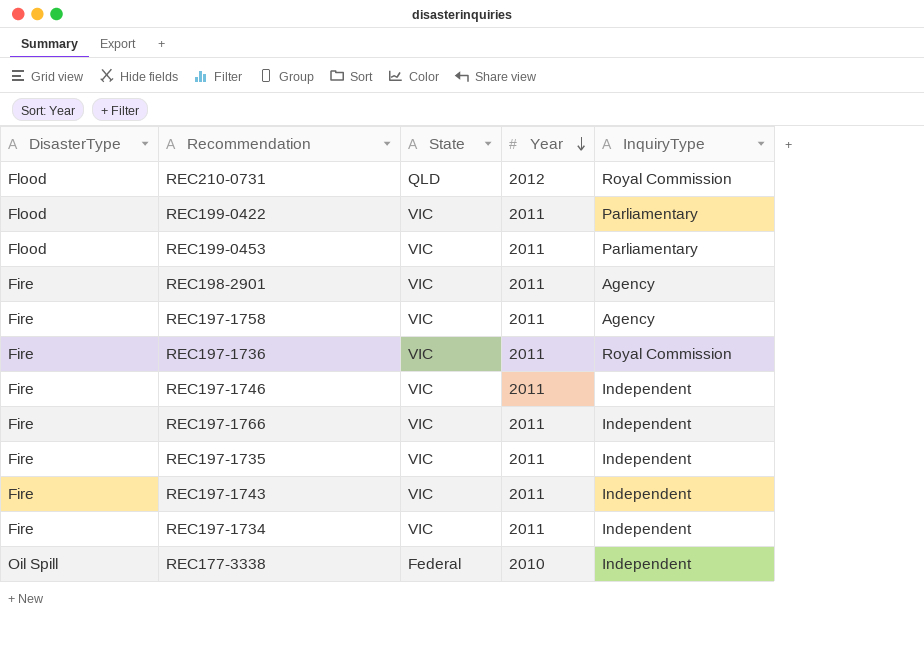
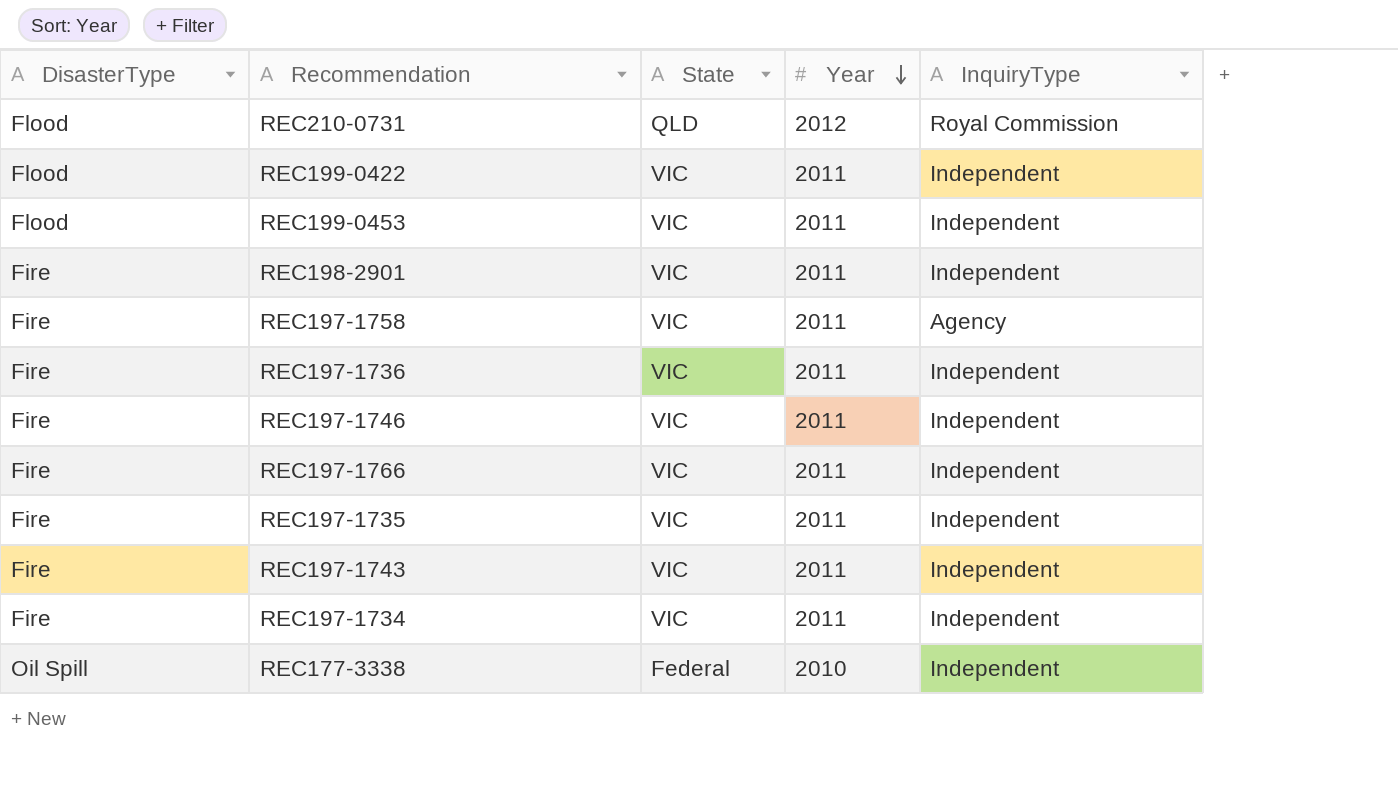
REC199-0422 | InquiryType: Parliamentary -> Independent
REC199-0453 | InquiryType: Parliamentary -> Independent
REC198-2901 | InquiryType: Agency -> Independent
REC197-1736 | InquiryType: Royal Commission -> Independent

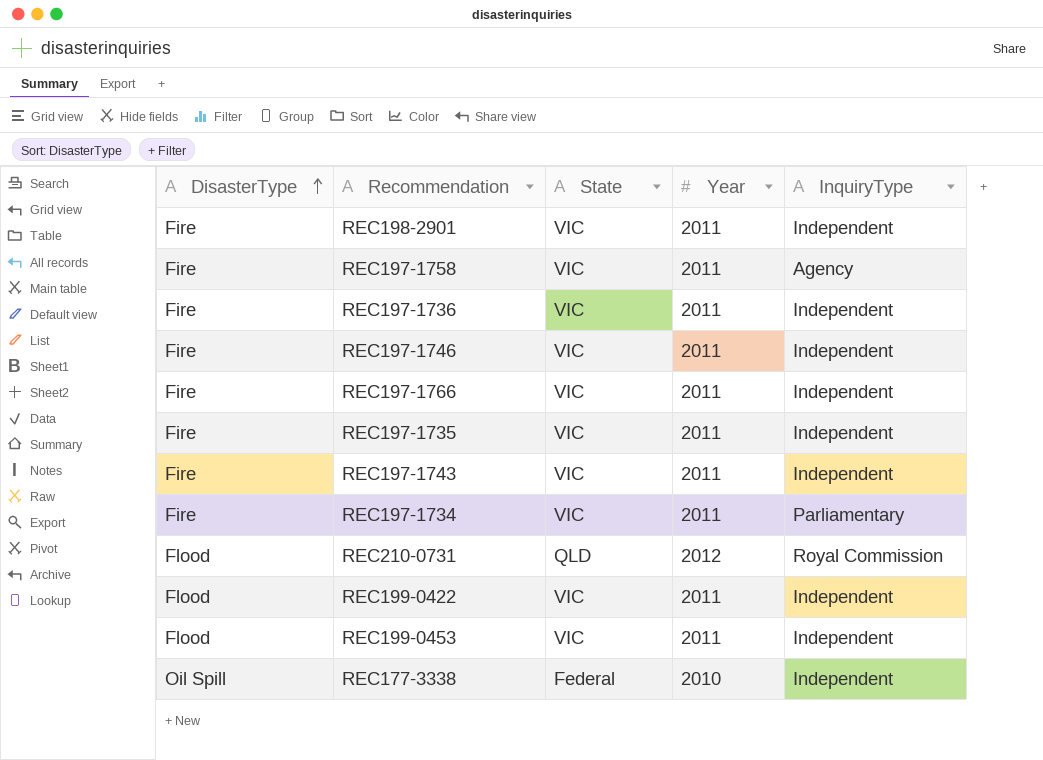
row order: Year descending -> DisasterType ascending
REC197-1734 | InquiryType: Independent -> Parliamentary

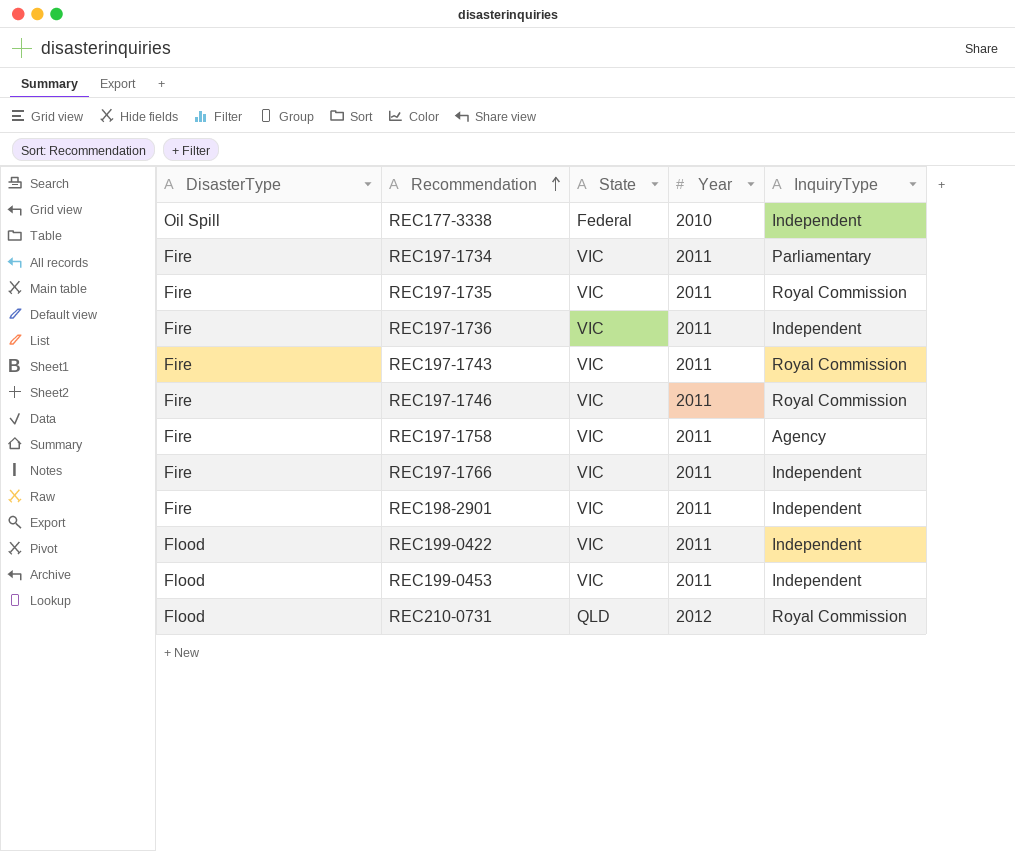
row order: DisasterType ascending -> Recommendation ascending
REC197-1735 | InquiryType: Independent -> Royal Commission
REC197-1743 | InquiryType: Independent -> Royal Commission
REC197-1746 | InquiryType: Independent -> Royal Commission

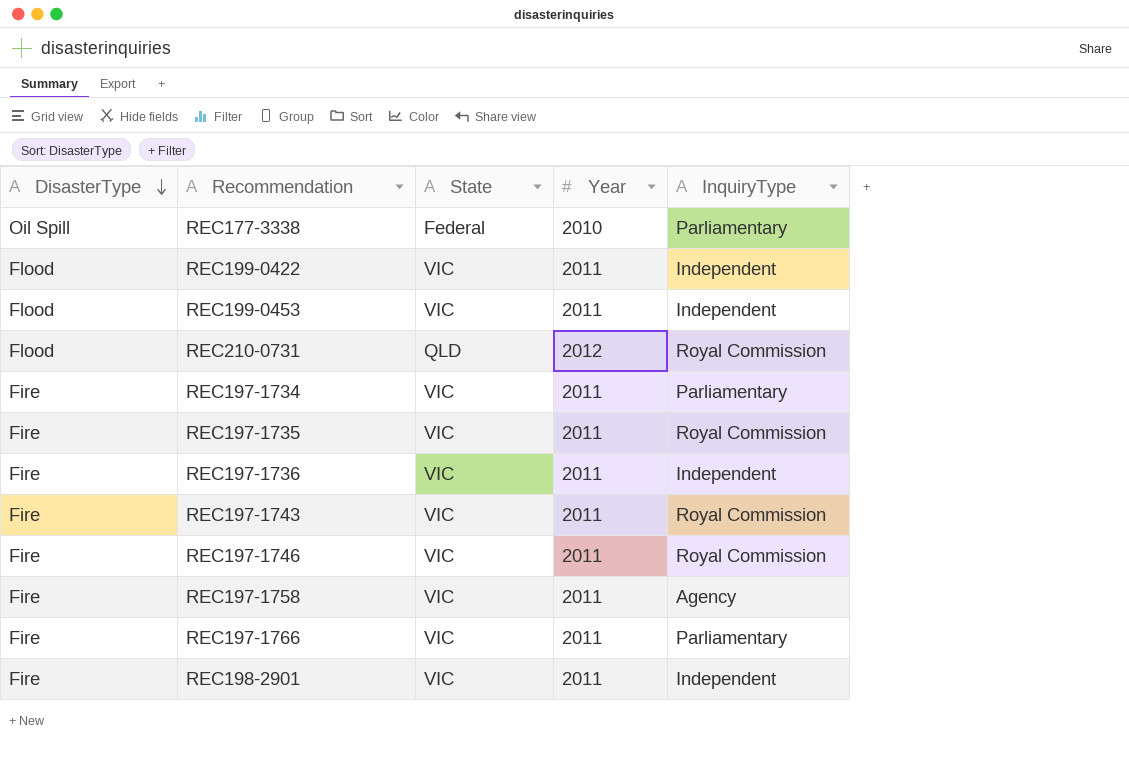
row order: Recommendation ascending -> DisasterType descending
REC177-3338 | InquiryType: Independent -> Parliamentary
REC197-1766 | InquiryType: Independent -> Parliamentary

